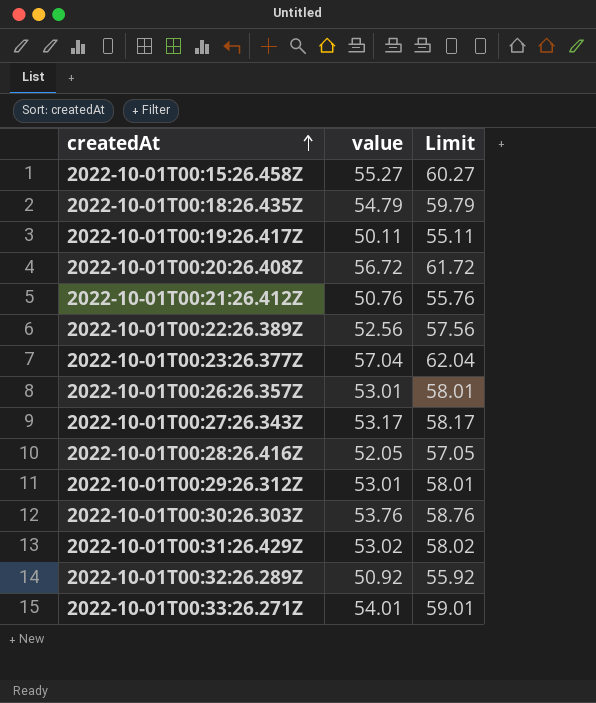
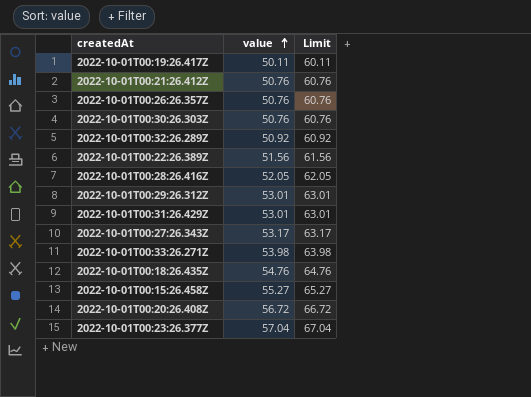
row order: createdAt ascending -> value ascending
column Limit | formula: [value] + 5 -> [value] + 10
2022-10-01T00:26:26.357Z | value: 53.01 -> 50.76
2022-10-01T00:30:26.303Z | value: 53.76 -> 50.76
2022-10-01T00:22:26.389Z | value: 52.56 -> 51.56
2022-10-01T00:31:26.429Z | value: 53.02 -> 53.01
2022-10-01T00:33:26.271Z | value: 54.01 -> 53.98
2022-10-01T00:18:26.435Z | value: 54.79 -> 54.76

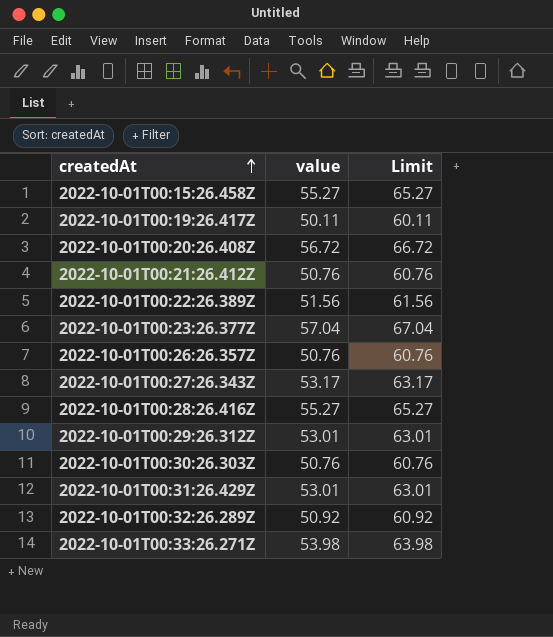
row order: value ascending -> createdAt ascending
row 2022-10-01T00:18:26.435Z: 54.76 | 64.76 -> none
2022-10-01T00:28:26.416Z | value: 52.05 -> 55.27
2022-10-01T00:28:26.416Z | Limit: 62.05 -> 65.27

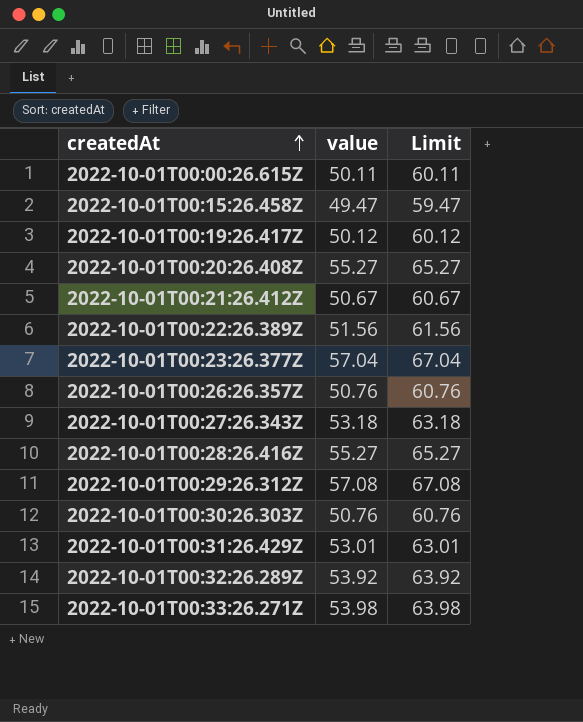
row 2022-10-01T00:00:26.615Z: none -> 50.11 | 60.11
2022-10-01T00:15:26.458Z | value: 55.27 -> 49.47
2022-10-01T00:15:26.458Z | Limit: 65.27 -> 59.47
2022-10-01T00:19:26.417Z | value: 50.11 -> 50.12
2022-10-01T00:19:26.417Z | Limit: 60.11 -> 60.12
2022-10-01T00:20:26.408Z | value: 56.72 -> 55.27
2022-10-01T00:20:26.408Z | Limit: 66.72 -> 65.27
2022-10-01T00:21:26.412Z | value: 50.76 -> 50.67
2022-10-01T00:21:26.412Z | Limit: 60.76 -> 60.67
2022-10-01T00:27:26.343Z | value: 53.17 -> 53.18
2022-10-01T00:27:26.343Z | Limit: 63.17 -> 63.18
2022-10-01T00:29:26.312Z | value: 53.01 -> 57.08
2022-10-01T00:29:26.312Z | Limit: 63.01 -> 67.08
2022-10-01T00:32:26.289Z | value: 50.92 -> 53.92
2022-10-01T00:32:26.289Z | Limit: 60.92 -> 63.92

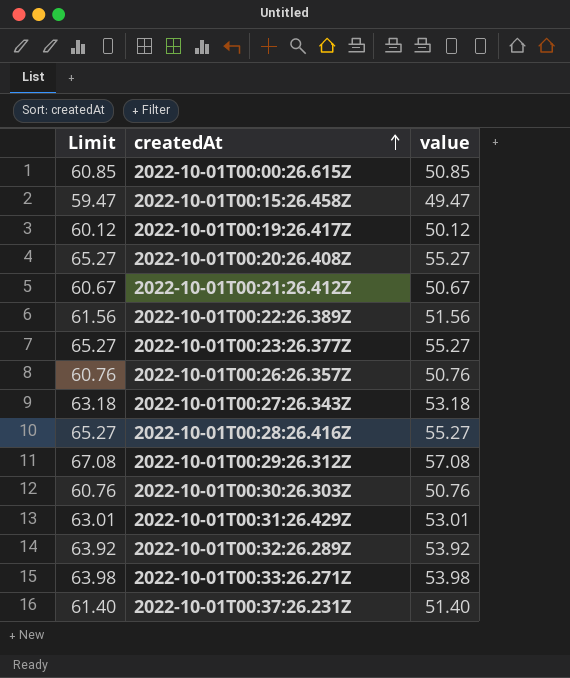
column Limit | position: 3 -> 1
2022-10-01T00:00:26.615Z | Limit: 60.11 -> 60.85
2022-10-01T00:00:26.615Z | value: 50.11 -> 50.85
2022-10-01T00:23:26.377Z | Limit: 67.04 -> 65.27
2022-10-01T00:23:26.377Z | value: 57.04 -> 55.27
row 2022-10-01T00:37:26.231Z: none -> 61.40 | 51.40

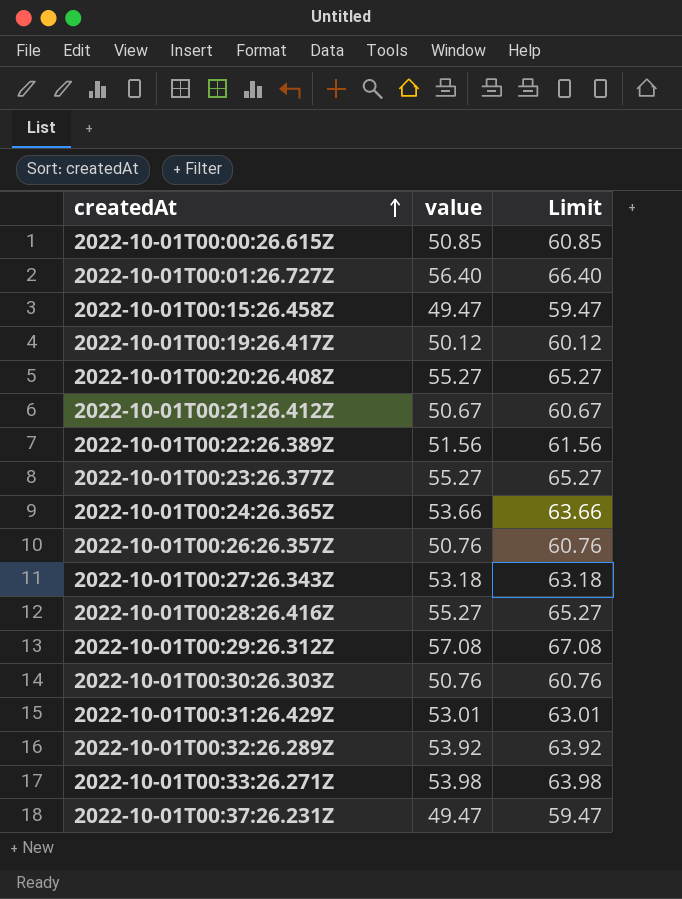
column Limit | position: 1 -> 3
row 2022-10-01T00:01:26.727Z: none -> 56.40 | 66.40
row 2022-10-01T00:24:26.365Z: none -> 53.66 | 63.66
2022-10-01T00:37:26.231Z | value: 51.40 -> 49.47
2022-10-01T00:37:26.231Z | Limit: 61.40 -> 59.47

